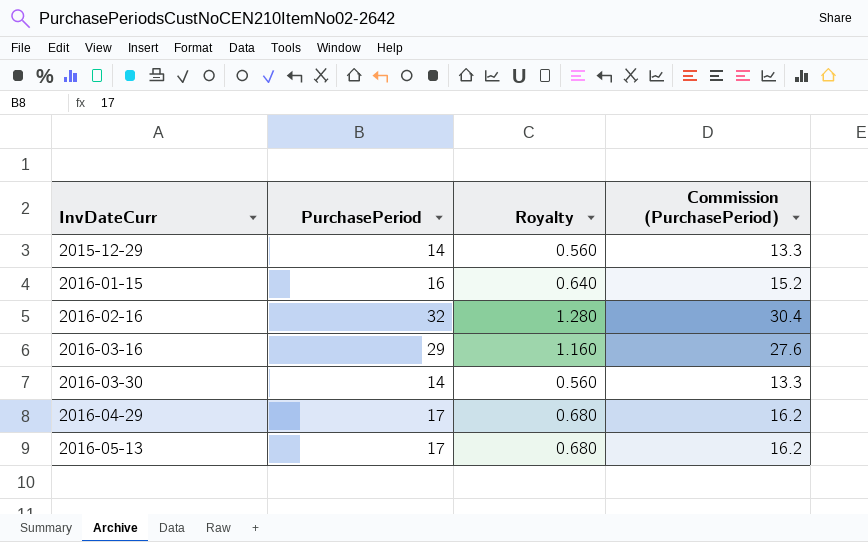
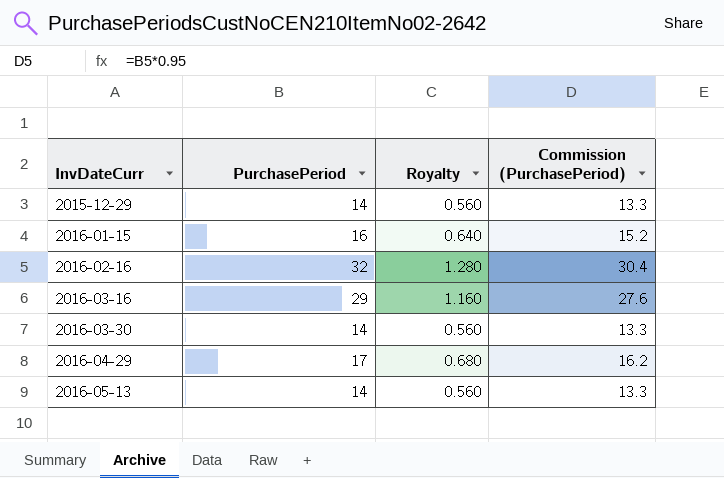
2016-05-13 | PurchasePeriod: 17 -> 14
2016-05-13 | Royalty: 0.680 -> 0.560
2016-05-13 | Commission (PurchasePeriod): 16.2 -> 13.3

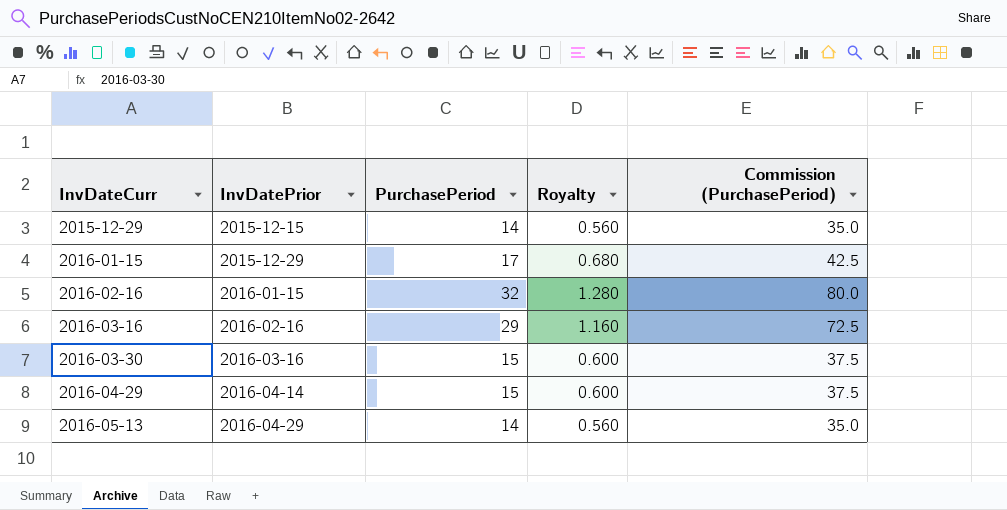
column InvDatePrior | position: none -> 2
column Commission (PurchasePeriod) | formula: [PurchasePeriod] * 0.95 -> [PurchasePeriod] * 2.5
2016-01-15 | PurchasePeriod: 16 -> 17
2016-01-15 | Royalty: 0.640 -> 0.680
2016-03-30 | PurchasePeriod: 14 -> 15
2016-03-30 | Royalty: 0.560 -> 0.600
2016-04-29 | PurchasePeriod: 17 -> 15
2016-04-29 | Royalty: 0.680 -> 0.600

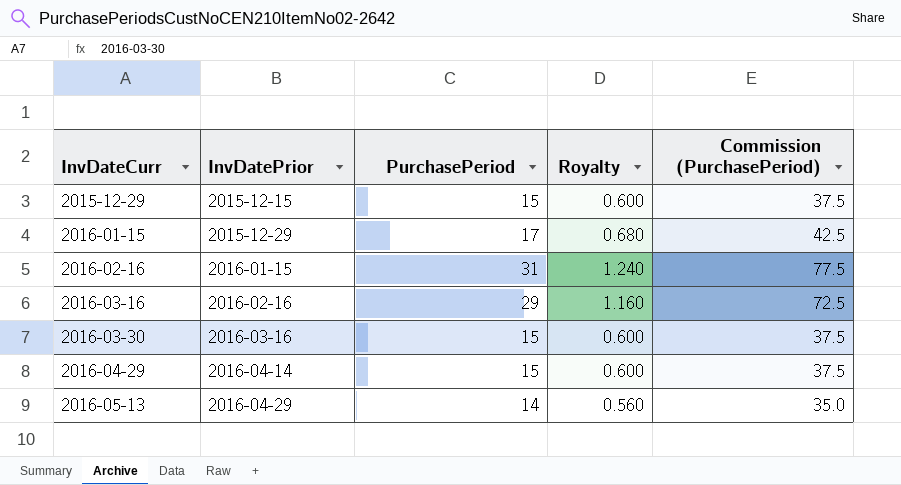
2015-12-29 | PurchasePeriod: 14 -> 15
2015-12-29 | Royalty: 0.560 -> 0.600
2015-12-29 | Commission (PurchasePeriod): 35.0 -> 37.5
2016-02-16 | PurchasePeriod: 32 -> 31
2016-02-16 | Royalty: 1.280 -> 1.240
2016-02-16 | Commission (PurchasePeriod): 80.0 -> 77.5

